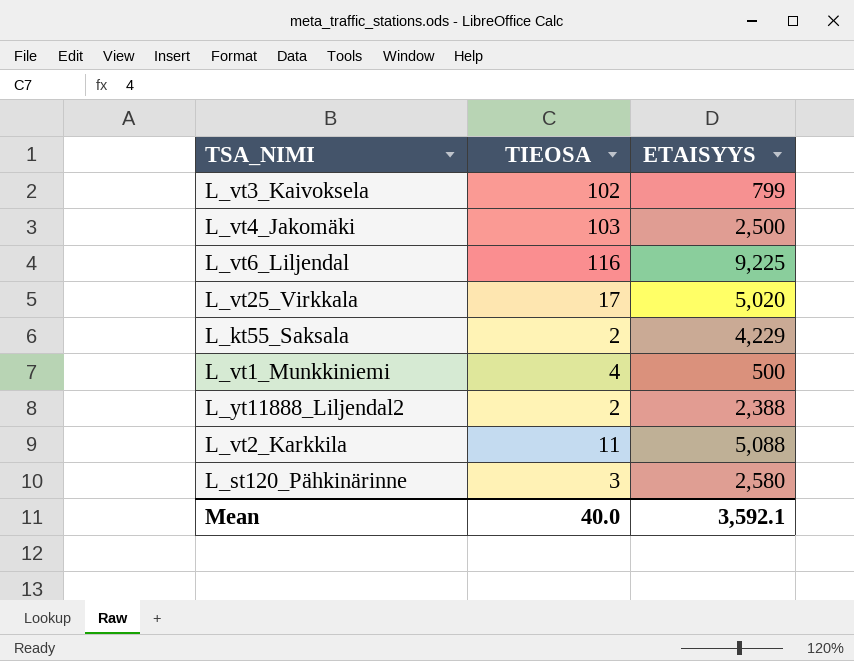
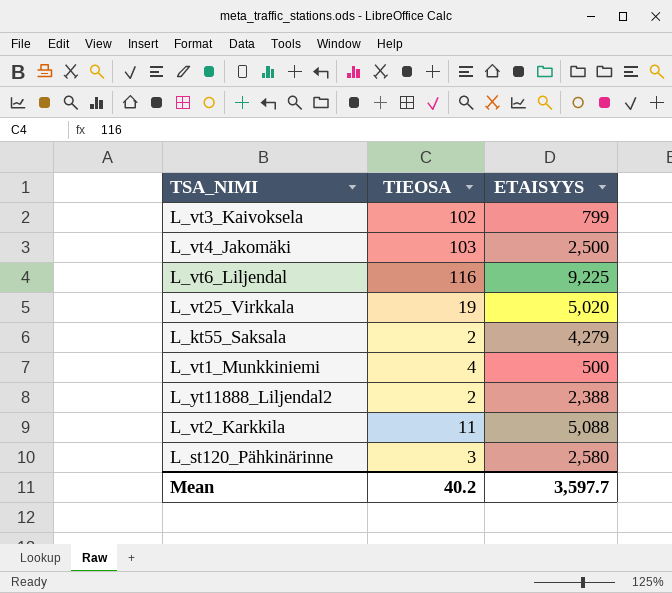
L_vt25_Virkkala | TIEOSA: 17 -> 19
L_kt55_Saksala | ETAISYYS: 4,229 -> 4,279
Mean | TIEOSA: 40.0 -> 40.2
Mean | ETAISYYS: 3,592.1 -> 3,597.7

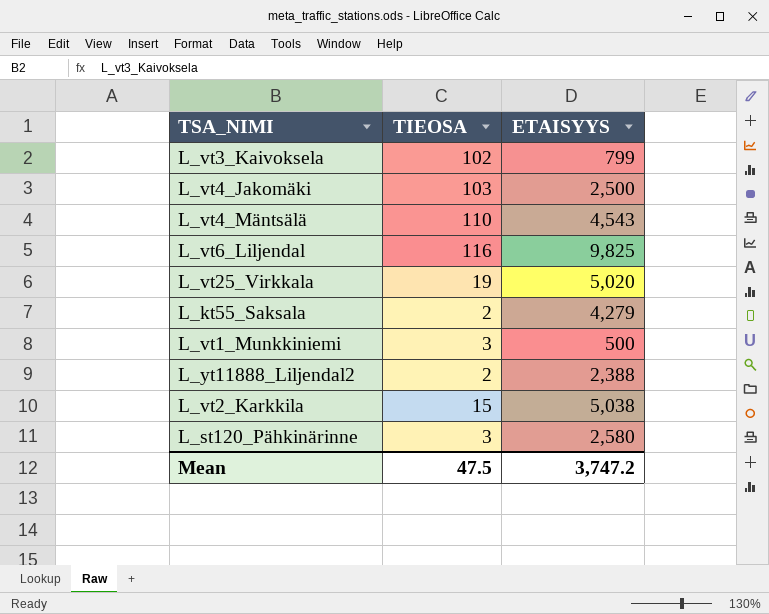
row L_vt4_Mäntsälä: none -> 110 | 4,543
L_vt6_Liljendal | ETAISYYS: 9,225 -> 9,825
L_vt1_Munkkiniemi | TIEOSA: 4 -> 3
L_vt2_Karkkila | TIEOSA: 11 -> 15
L_vt2_Karkkila | ETAISYYS: 5,088 -> 5,038
Mean | TIEOSA: 40.2 -> 47.5
Mean | ETAISYYS: 3,597.7 -> 3,747.2

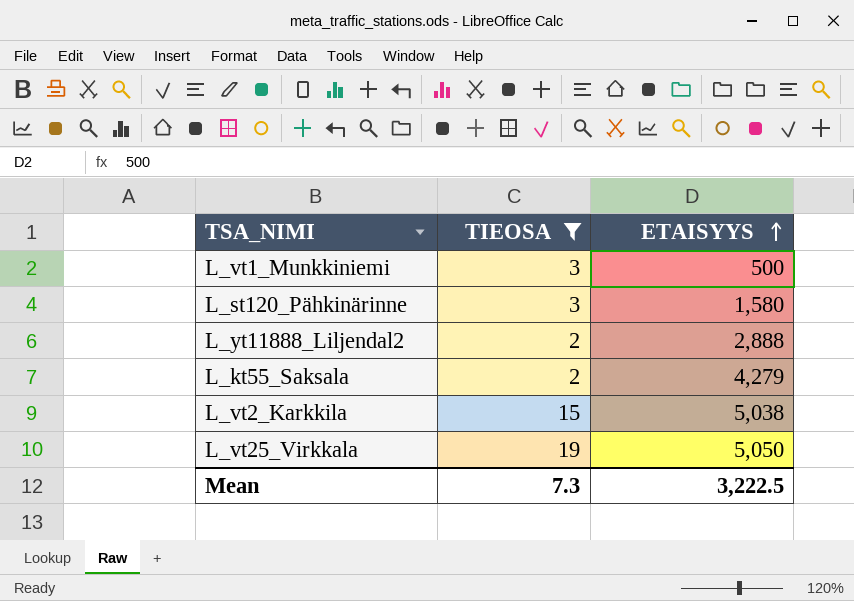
filter: none -> TIEOSA <= 19
row order: none -> ETAISYYS ascending
L_st120_Pähkinärinne | ETAISYYS: 2,580 -> 1,580
L_yt11888_Liljendal2 | ETAISYYS: 2,388 -> 2,888
L_vt25_Virkkala | ETAISYYS: 5,020 -> 5,050
Mean | TIEOSA: 47.5 -> 7.3
Mean | ETAISYYS: 3,747.2 -> 3,222.5

